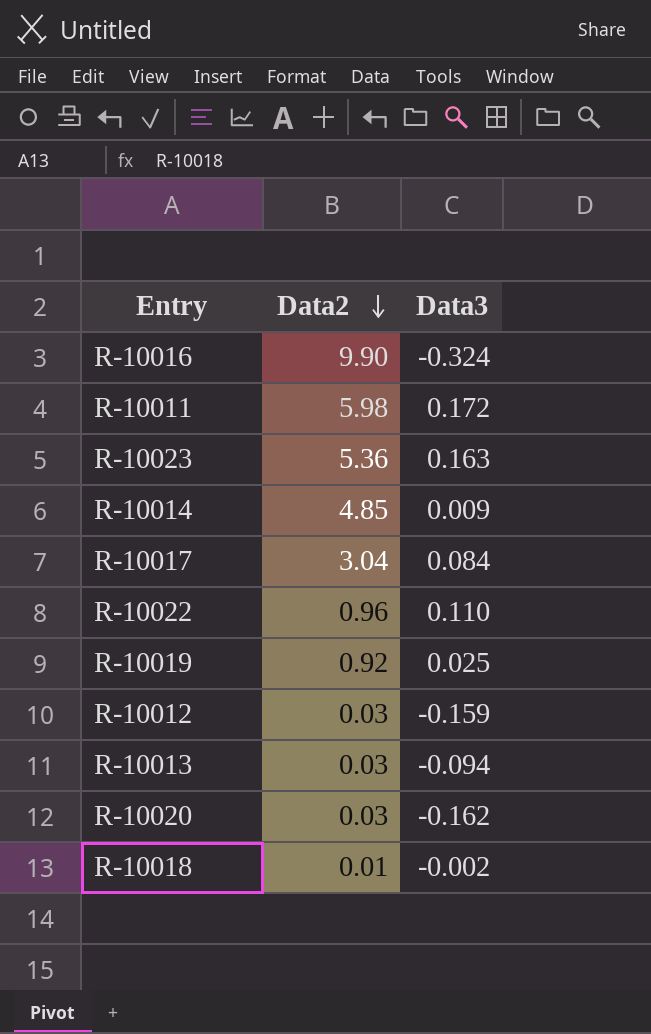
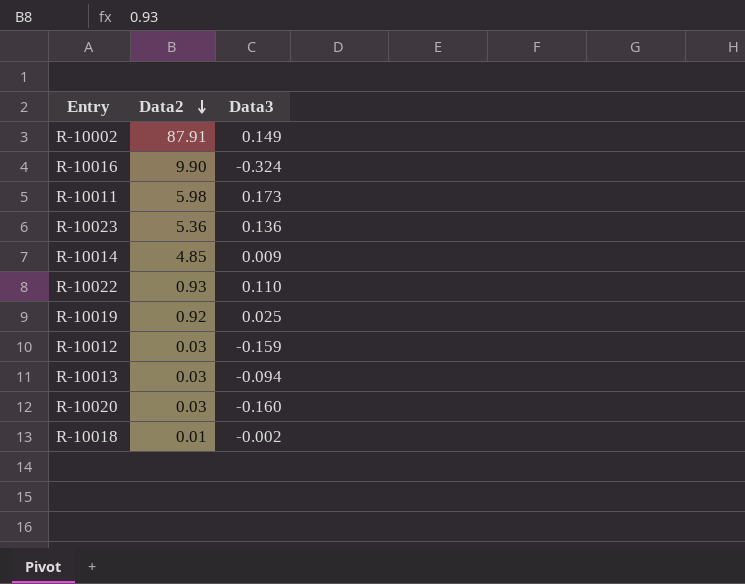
row R-10017: 3.04 | 0.084 -> none
row R-10002: none -> 87.91 | 0.149
R-10011 | Data3: 0.172 -> 0.173
R-10023 | Data3: 0.163 -> 0.136
R-10022 | Data2: 0.96 -> 0.93
R-10020 | Data3: -0.162 -> -0.160

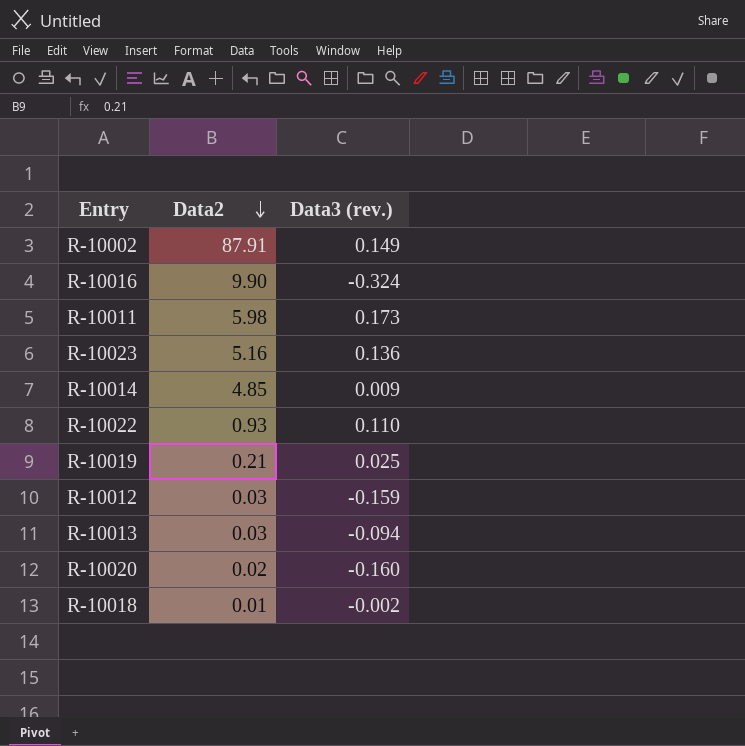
column name: Data3 -> Data3 (rev.)
R-10023 | Data2: 5.36 -> 5.16
R-10019 | Data2: 0.92 -> 0.21
R-10020 | Data2: 0.03 -> 0.02

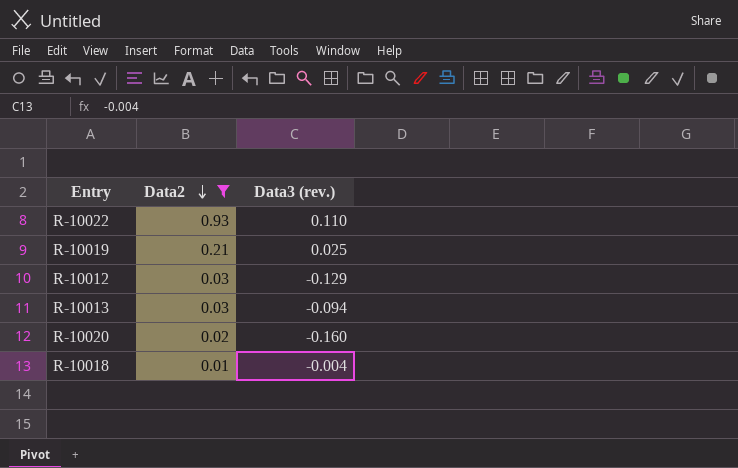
filter: none -> Data2 <= 0.93
R-10012 | Data3 (rev.): -0.159 -> -0.129
R-10018 | Data3 (rev.): -0.002 -> -0.004

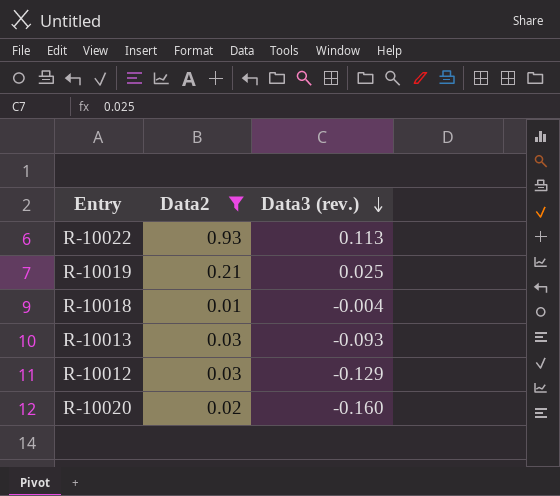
row order: Data2 descending -> Data3 (rev.) descending
R-10022 | Data3 (rev.): 0.110 -> 0.113
R-10013 | Data3 (rev.): -0.094 -> -0.093

